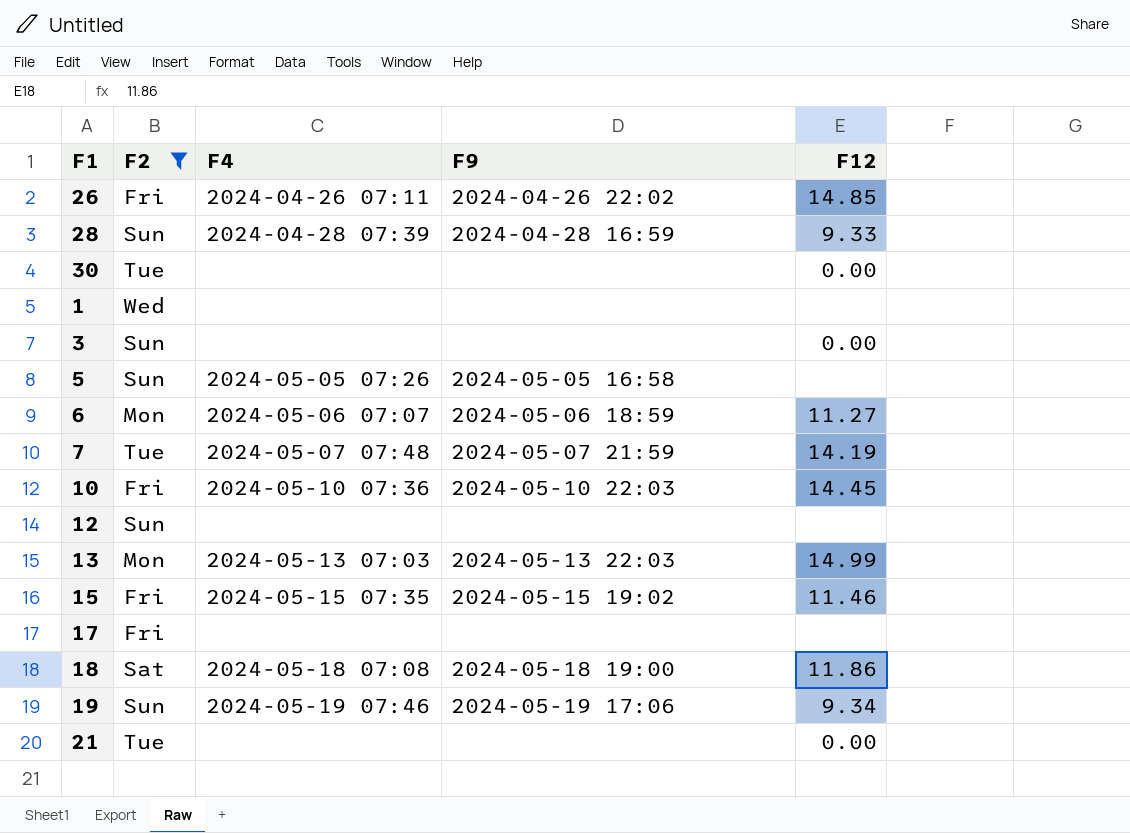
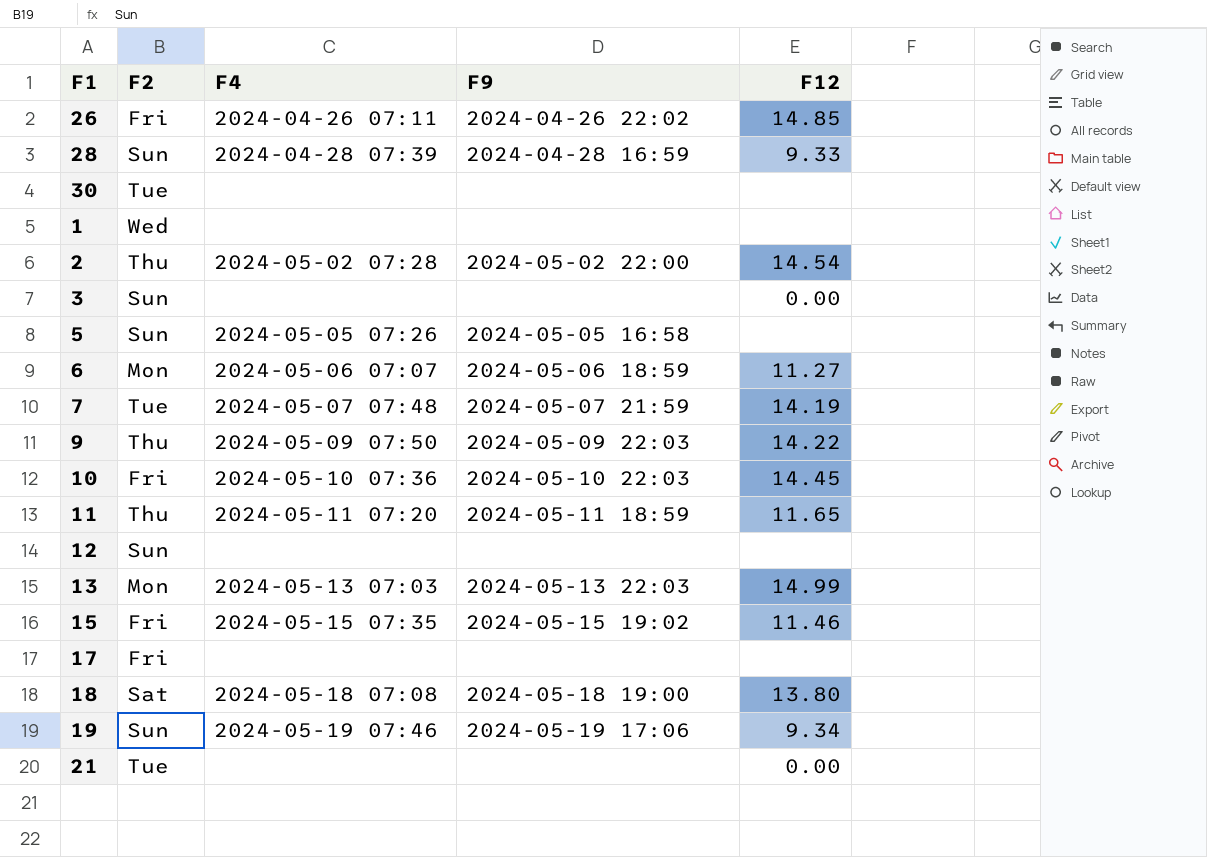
filter: F2 != Thu -> none
30 | F12: 0.00 -> none
18 | F12: 11.86 -> 13.80

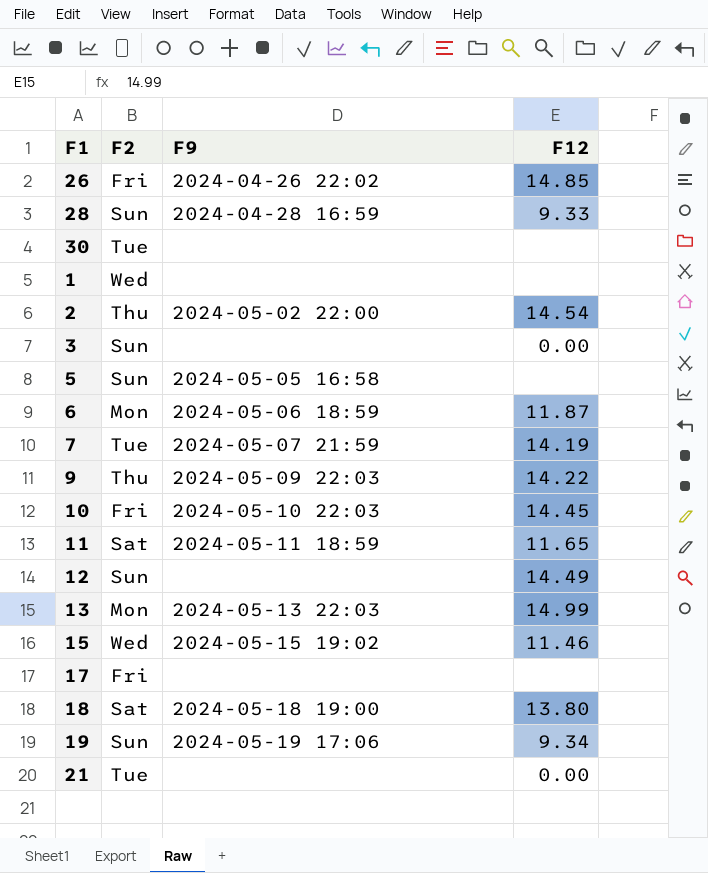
column F4 | position: 3 -> none
6 | F12: 11.27 -> 11.87
11 | F2: Thu -> Sat
12 | F12: none -> 14.49
15 | F2: Fri -> Wed

